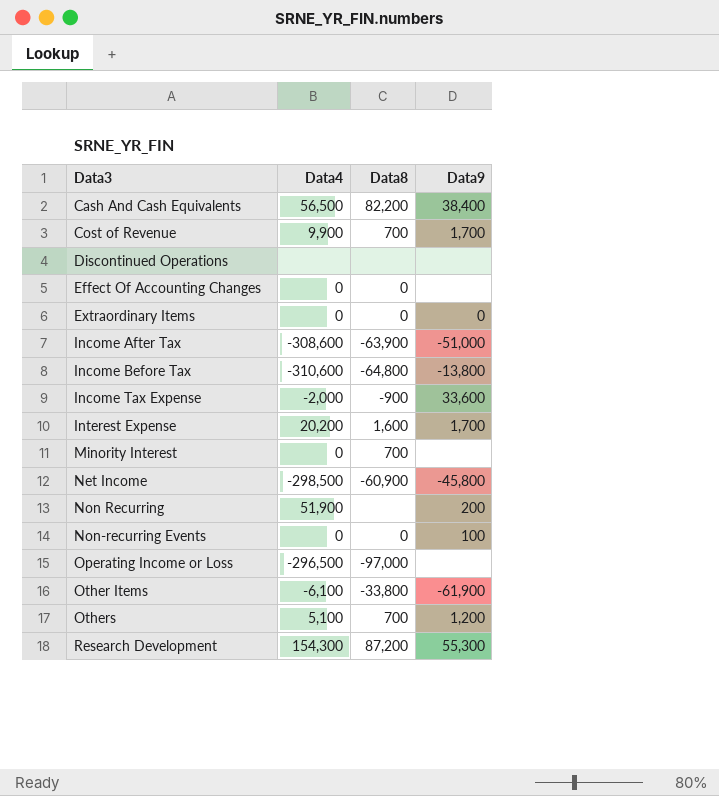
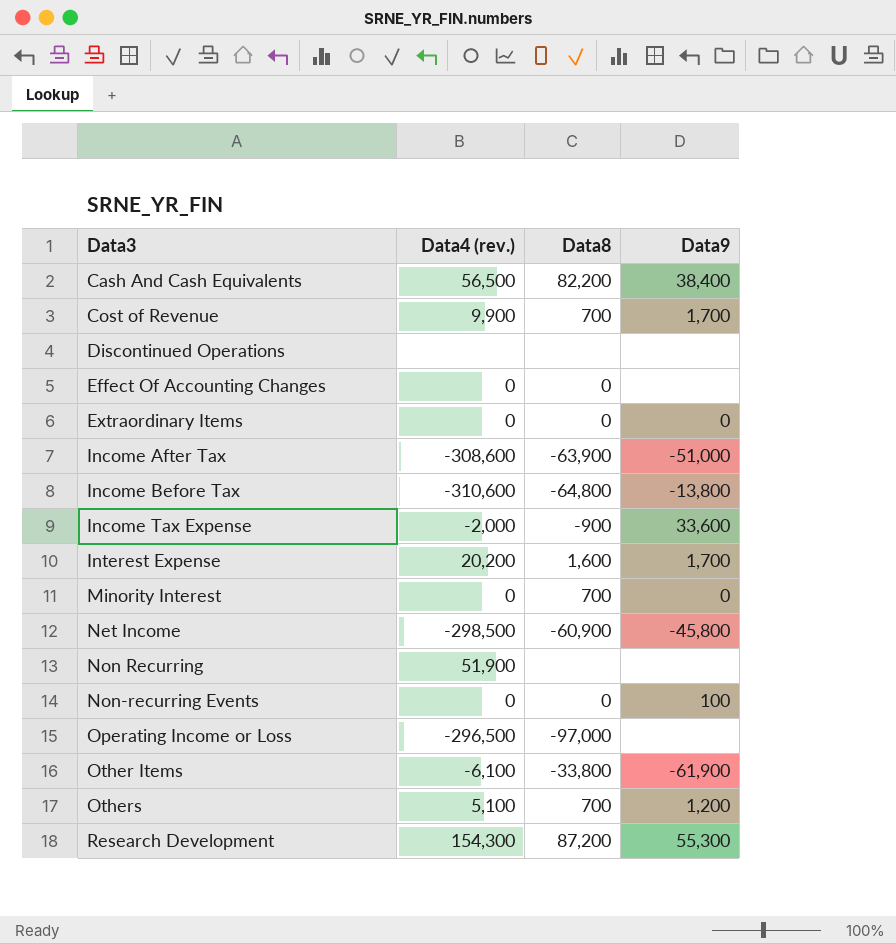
column name: Data4 -> Data4 (rev.)
Minority Interest | Data9: none -> 0
Non Recurring | Data9: 200 -> none

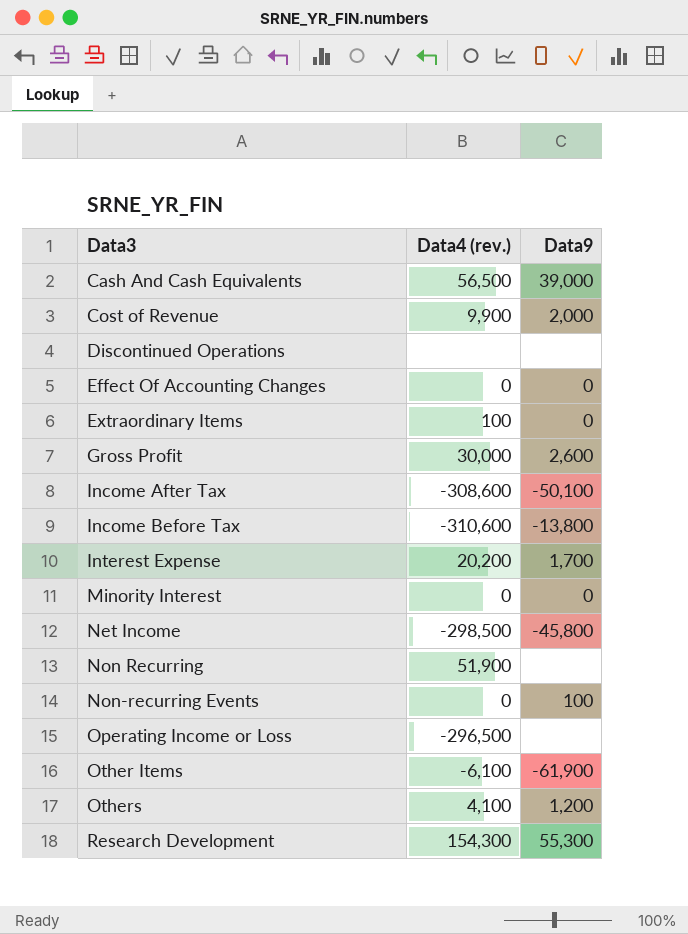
column Data8 | position: 3 -> none
row Income Tax Expense: -2,000 | -900 | 33,600 -> none
Cash And Cash Equivalents | Data9: 38,400 -> 39,000
Cost of Revenue | Data9: 1,700 -> 2,000
Effect Of Accounting Changes | Data9: none -> 0
Extraordinary Items | Data4 (rev.): 0 -> 100
row Gross Profit: none -> 30,000 | 2,600
Income After Tax | Data9: -51,000 -> -50,100
Others | Data4 (rev.): 5,100 -> 4,100

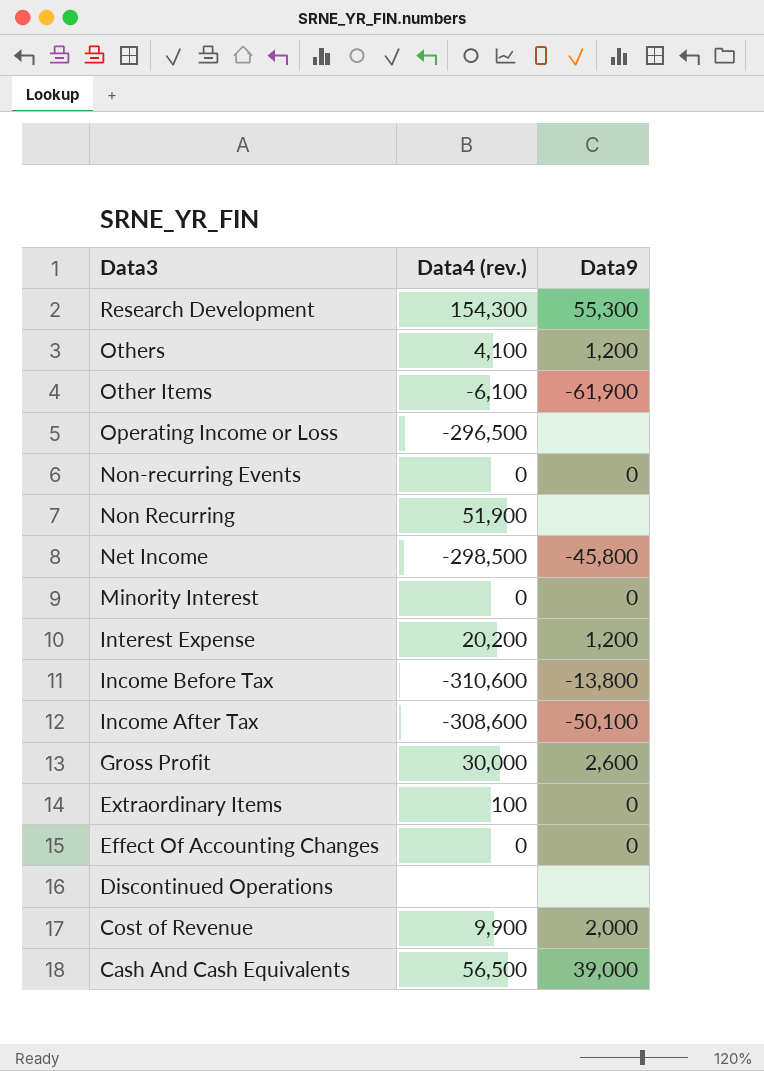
row order: Data3 ascending -> Data3 descending
Non-recurring Events | Data9: 100 -> 0
Interest Expense | Data9: 1,700 -> 1,200

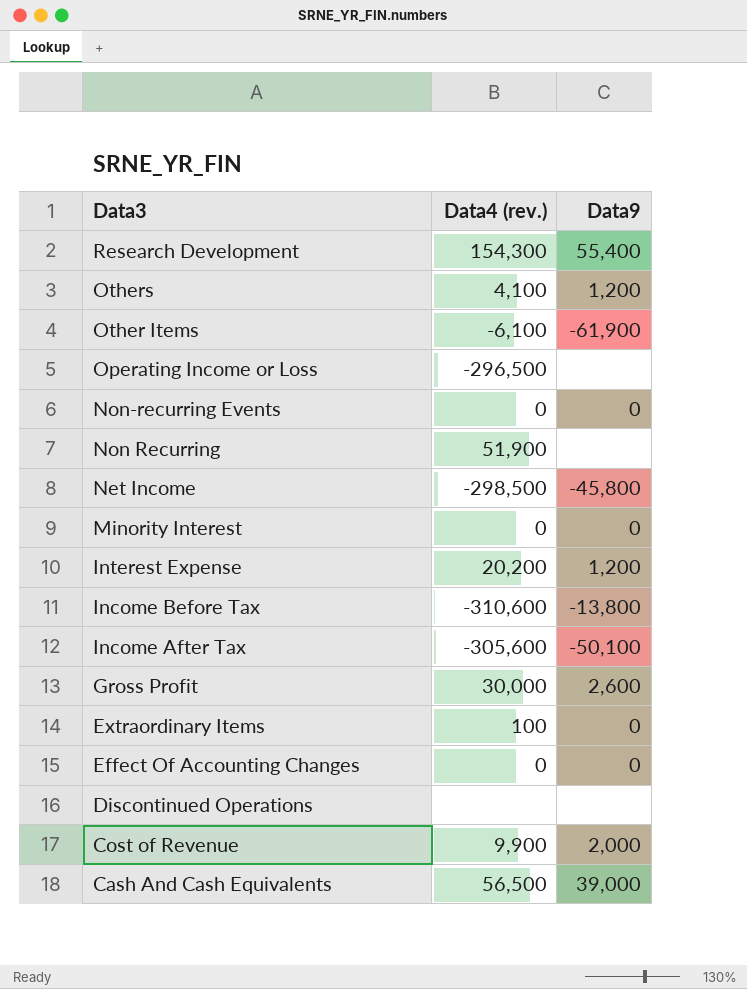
Research Development | Data9: 55,300 -> 55,400
Income After Tax | Data4 (rev.): -308,600 -> -305,600

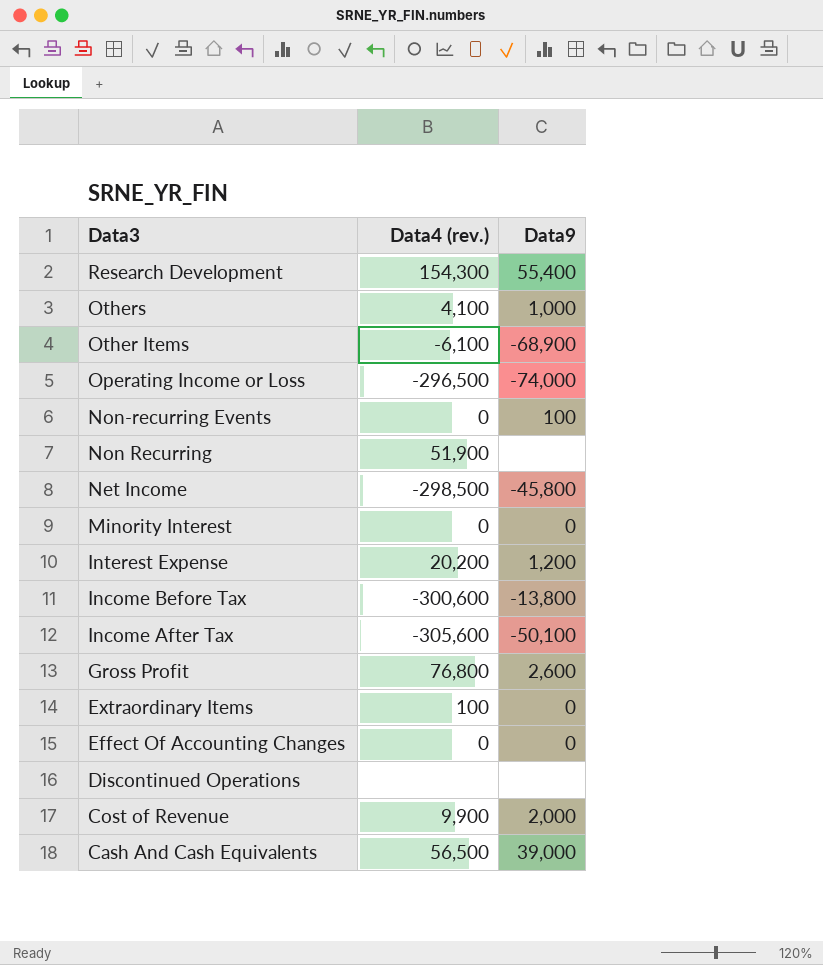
Others | Data9: 1,200 -> 1,000
Other Items | Data9: -61,900 -> -68,900
Operating Income or Loss | Data9: none -> -74,000
Non-recurring Events | Data9: 0 -> 100
Income Before Tax | Data4 (rev.): -310,600 -> -300,600
Gross Profit | Data4 (rev.): 30,000 -> 76,800

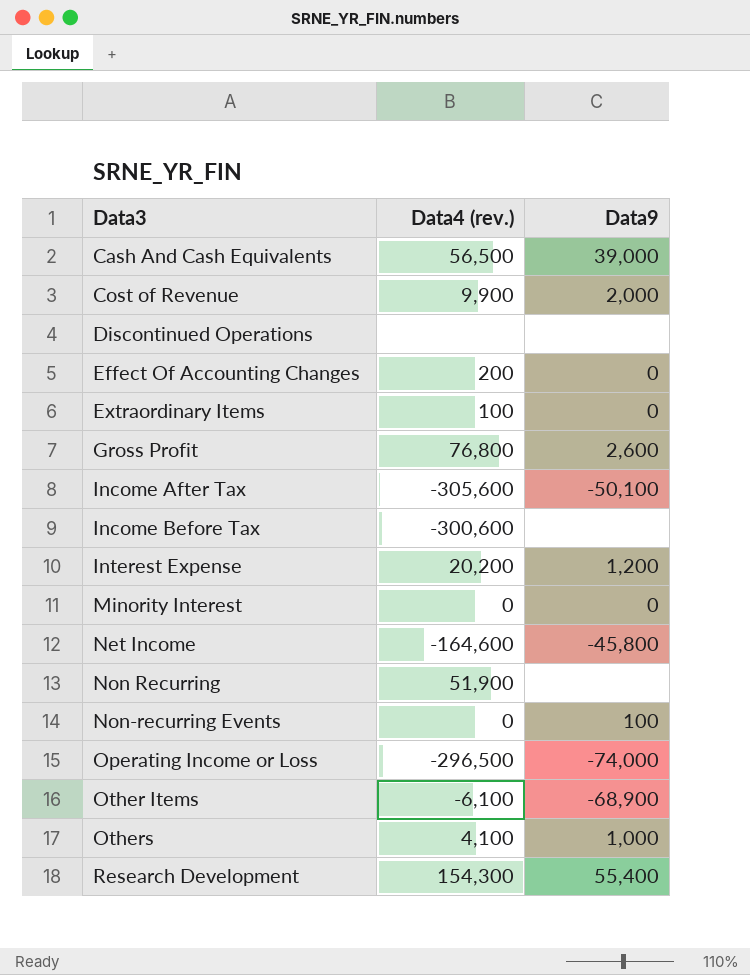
row order: Data3 descending -> Data3 ascending
Effect Of Accounting Changes | Data4 (rev.): 0 -> 200
Income Before Tax | Data9: -13,800 -> none
Net Income | Data4 (rev.): -298,500 -> -164,600

